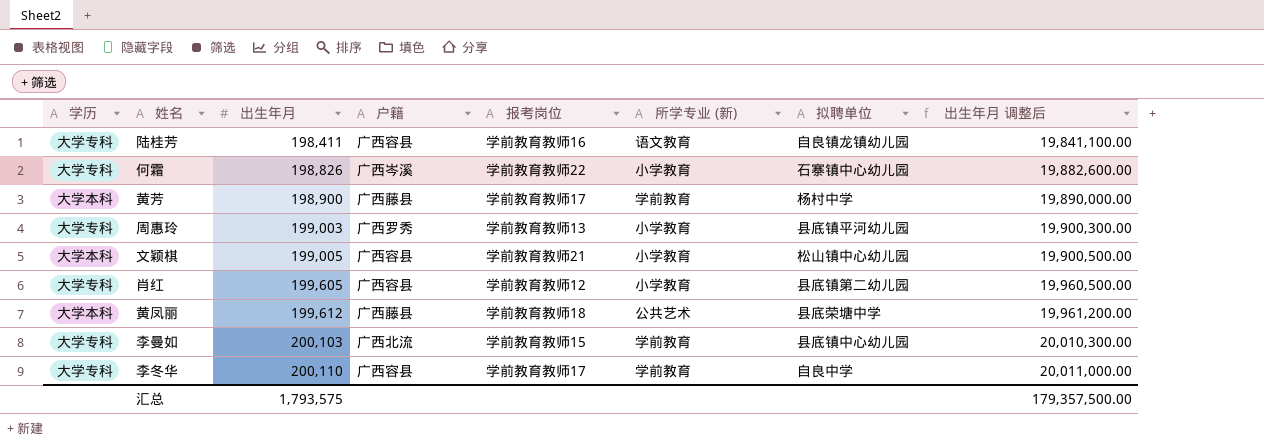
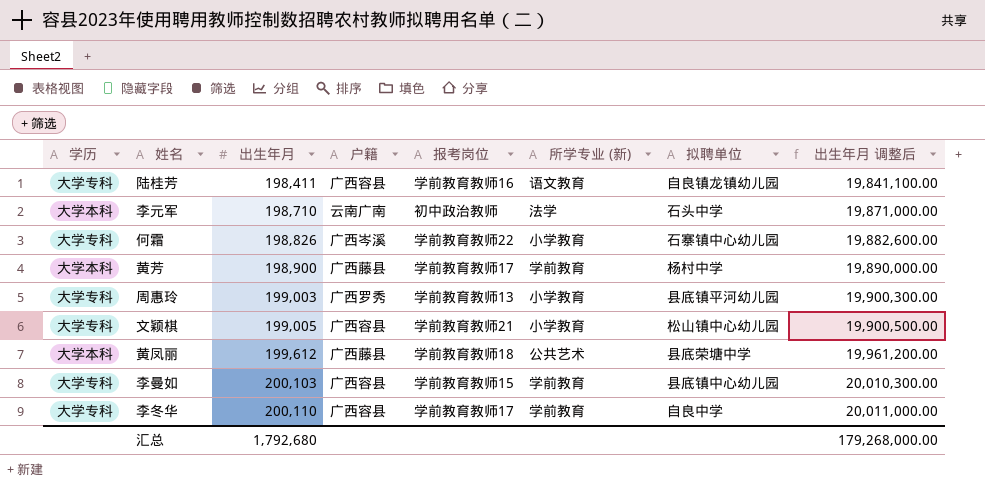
row 肖红: 大学专科 | 199,605 | 广西容县 | 学前教育教师12 | 小学教育 | 县底镇第二幼儿园 | 19,960,500.00 -> none
row 李元军: none -> 大学本科 | 198,710 | 云南广南 | 初中政治教师 | 法学 | 石头中学 | 19,871,000.00
文颖棋 | 学历: 大学本科 -> 大学专科
李曼如 | 户籍: 广西北流 -> 广西容县
汇总 | 出生年月: 1,793,575 -> 1,792,680
汇总 | 出生年月 调整后: 179,357,500.00 -> 179,268,000.00

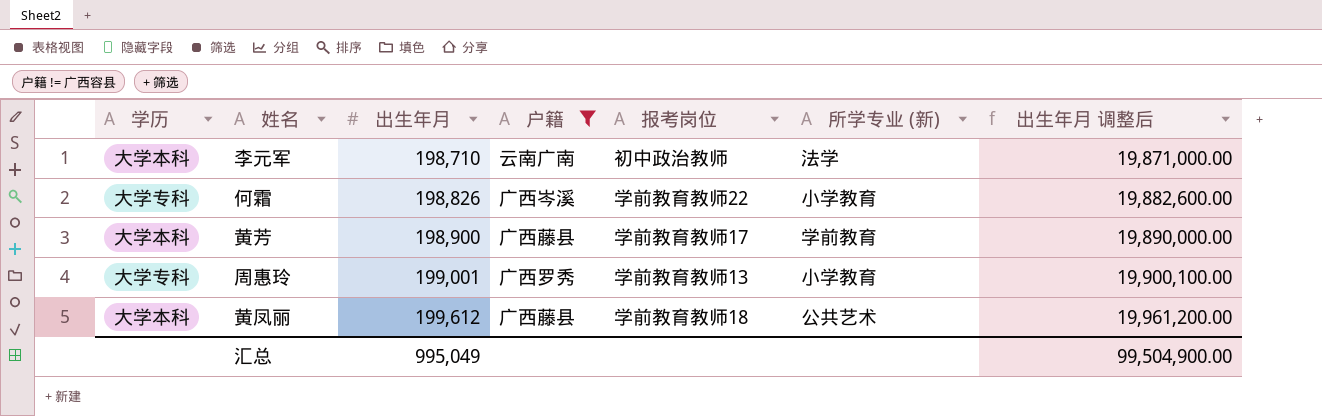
filter: none -> 户籍 != 广西容县
column 拟聘单位 | position: 7 -> none
周惠玲 | 出生年月: 199,003 -> 199,001
周惠玲 | 出生年月 调整后: 19,900,300.00 -> 19,900,100.00
汇总 | 出生年月: 1,792,680 -> 995,049
汇总 | 出生年月 调整后: 179,268,000.00 -> 99,504,900.00

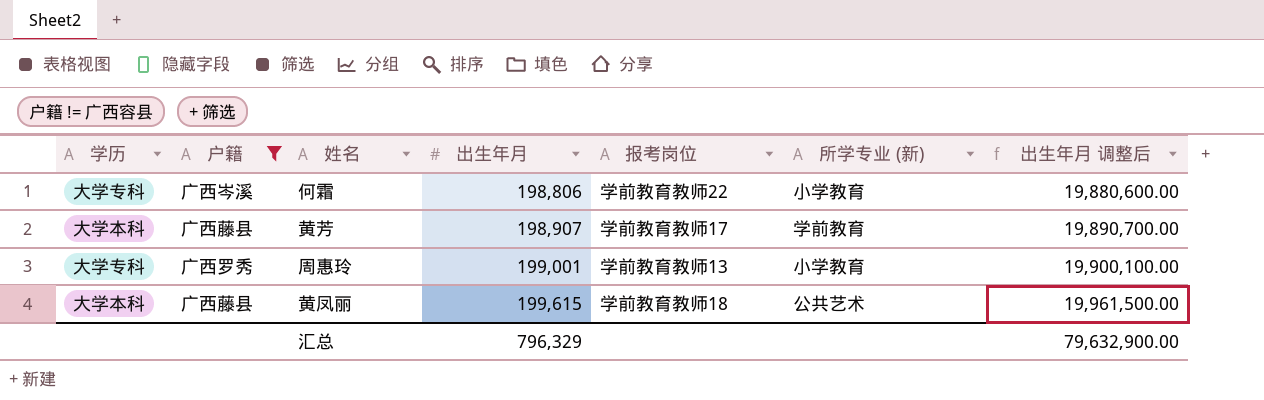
column 户籍 | position: 4 -> 2
row 李元军: 大学本科 | 198,710 | 云南广南 | 初中政治教师 | 法学 | 19,871,000.00 -> none
何霜 | 出生年月: 198,826 -> 198,806
何霜 | 出生年月 调整后: 19,882,600.00 -> 19,880,600.00
黄芳 | 出生年月: 198,900 -> 198,907
黄芳 | 出生年月 调整后: 19,890,000.00 -> 19,890,700.00
黄凤丽 | 出生年月: 199,612 -> 199,615
黄凤丽 | 出生年月 调整后: 19,961,200.00 -> 19,961,500.00
汇总 | 出生年月: 995,049 -> 796,329
汇总 | 出生年月 调整后: 99,504,900.00 -> 79,632,900.00

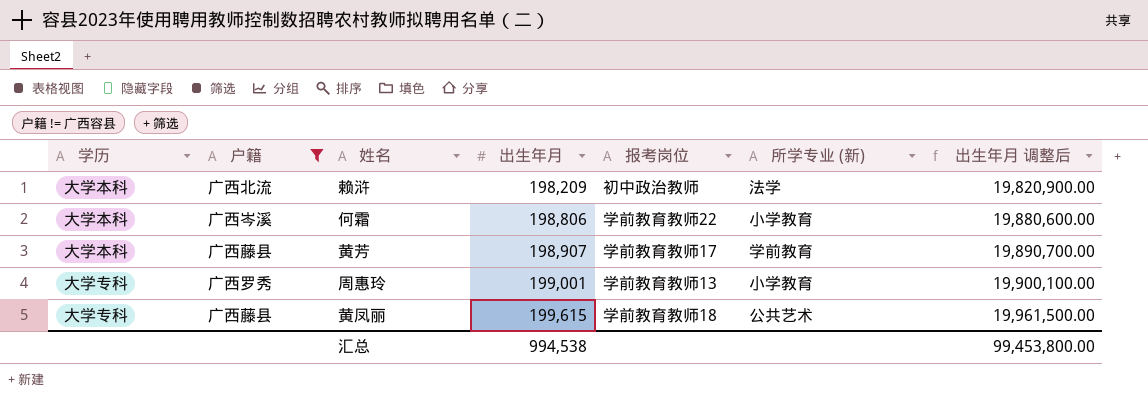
row 赖浒: none -> 大学本科 | 广西北流 | 198,209 | 初中政治教师 | 法学 | 19,820,900.00
何霜 | 学历: 大学专科 -> 大学本科
黄凤丽 | 学历: 大学本科 -> 大学专科
汇总 | 出生年月: 796,329 -> 994,538
汇总 | 出生年月 调整后: 79,632,900.00 -> 99,453,800.00

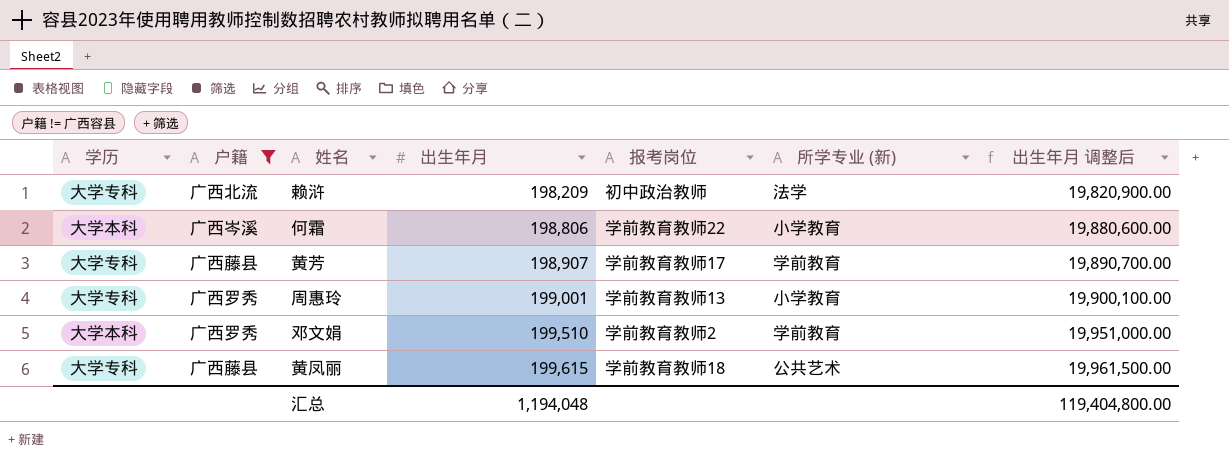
赖浒 | 学历: 大学本科 -> 大学专科
黄芳 | 学历: 大学本科 -> 大学专科
row 邓文娟: none -> 大学本科 | 广西罗秀 | 199,510 | 学前教育教师2 | 学前教育 | 19,951,000.00
汇总 | 出生年月: 994,538 -> 1,194,048
汇总 | 出生年月 调整后: 99,453,800.00 -> 119,404,800.00

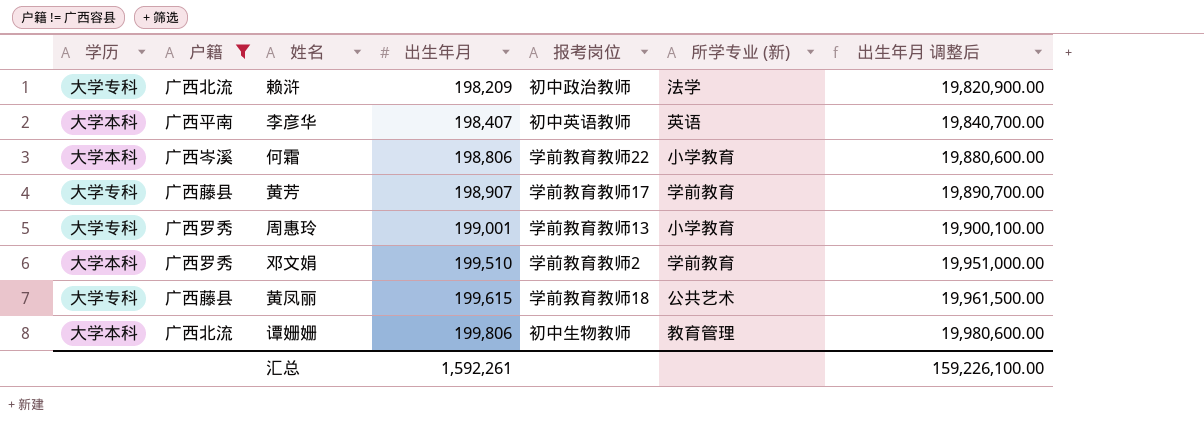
row 李彦华: none -> 大学本科 | 广西平南 | 198,407 | 初中英语教师 | 英语 | 19,840,700.00
row 谭姗姗: none -> 大学本科 | 广西北流 | 199,806 | 初中生物教师 | 教育管理 | 19,980,600.00
汇总 | 出生年月: 1,194,048 -> 1,592,261
汇总 | 出生年月 调整后: 119,404,800.00 -> 159,226,100.00

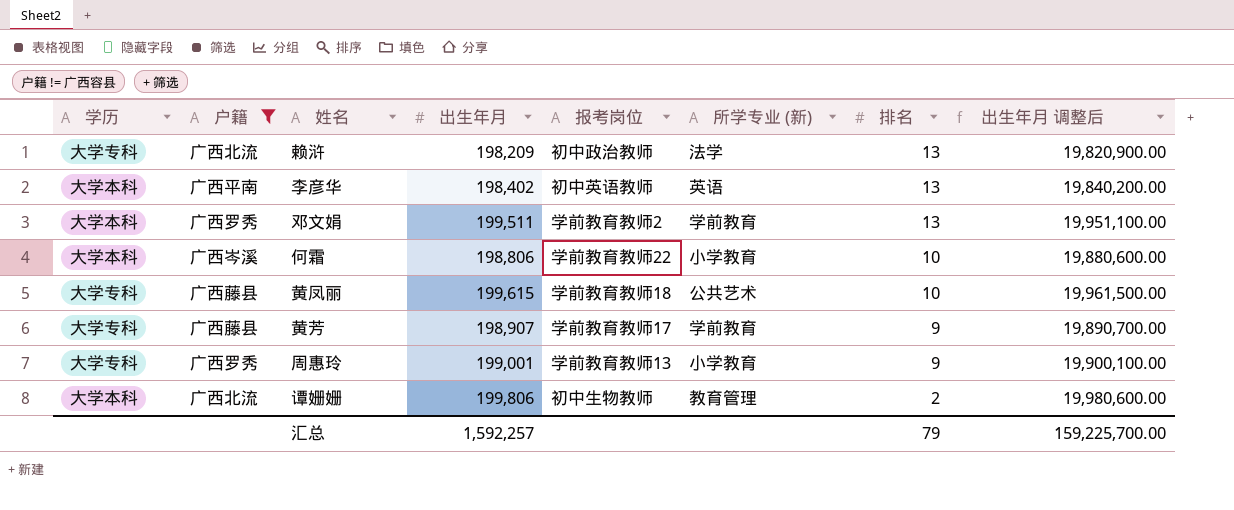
row order: 出生年月 ascending -> 排名 descending
column 排名 | position: none -> 7
李彦华 | 出生年月: 198,407 -> 198,402
李彦华 | 出生年月 调整后: 19,840,700.00 -> 19,840,200.00
邓文娟 | 出生年月: 199,510 -> 199,511
邓文娟 | 出生年月 调整后: 19,951,000.00 -> 19,951,100.00
汇总 | 出生年月: 1,592,261 -> 1,592,257
汇总 | 出生年月 调整后: 159,226,100.00 -> 159,225,700.00

